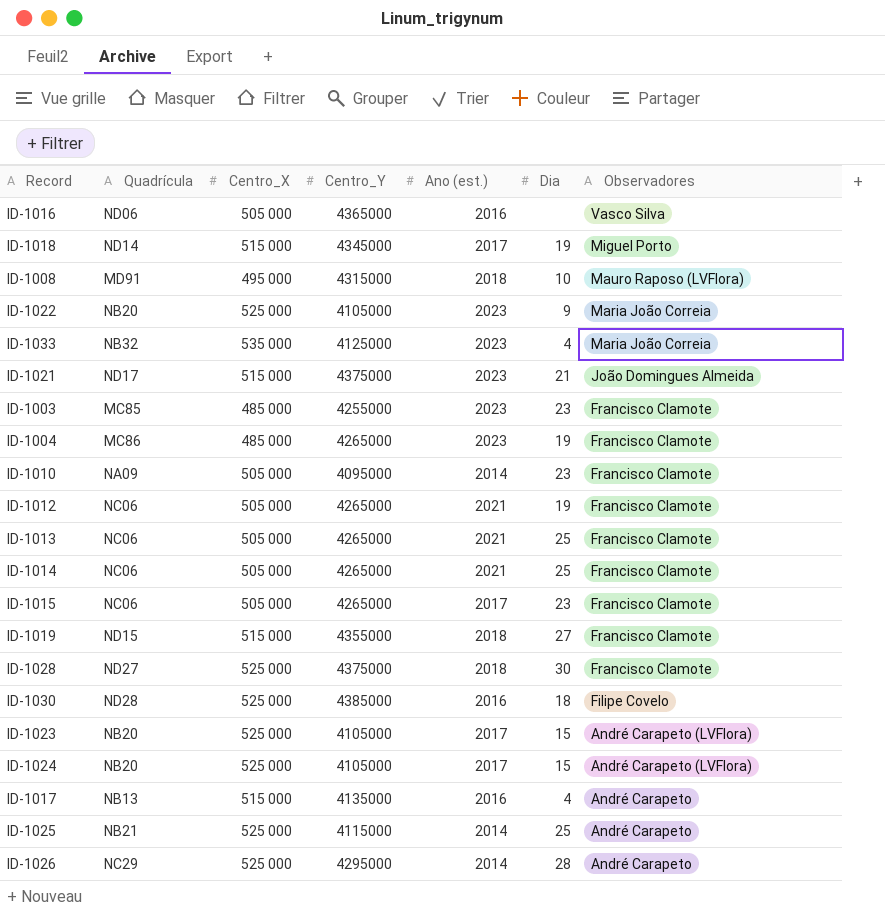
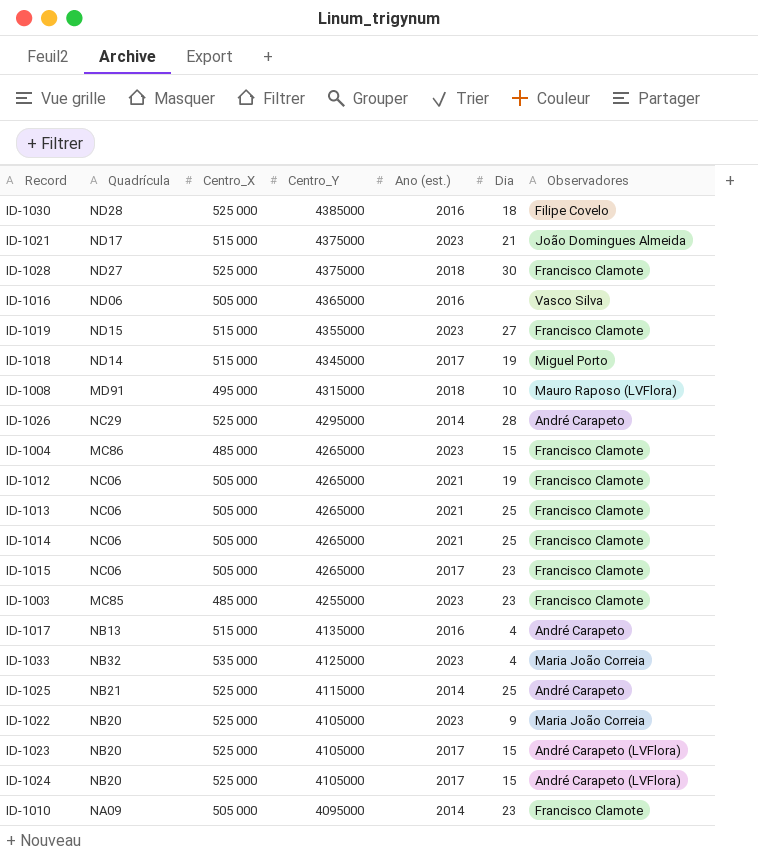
row order: Observadores descending -> Centro_Y descending
ID-1019 | Ano (est.): 2018 -> 2023
ID-1004 | Dia: 19 -> 15

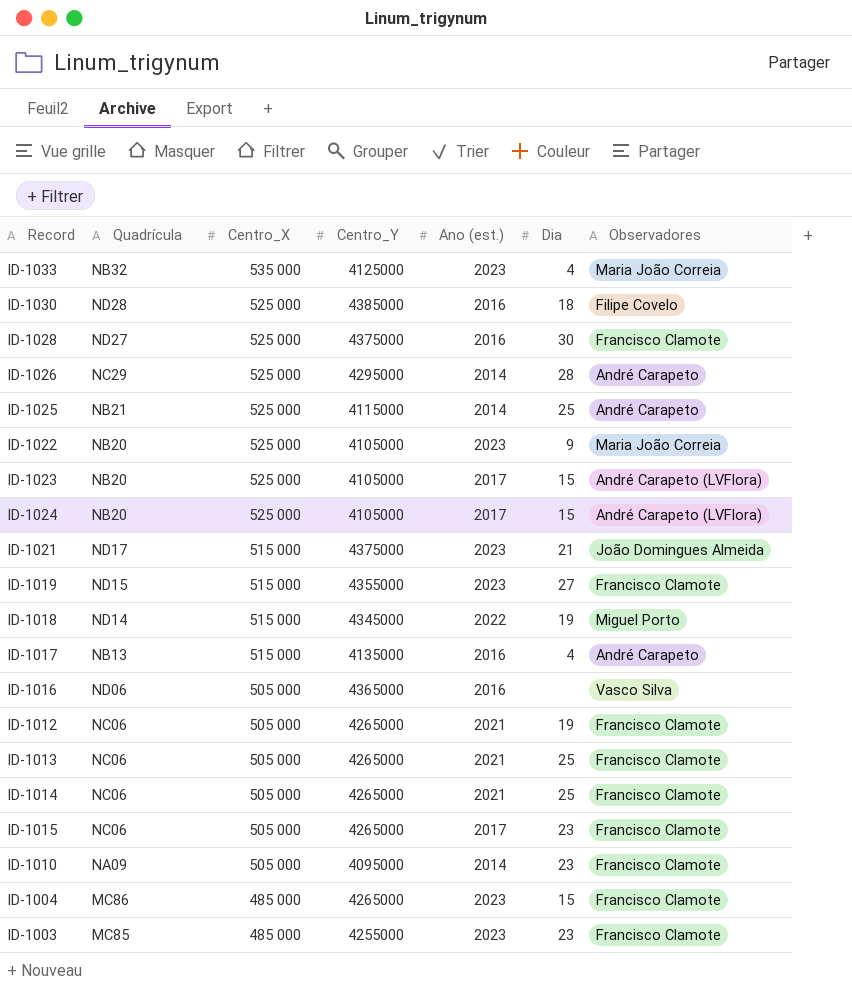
row order: Centro_Y descending -> Centro_X descending
row ID-1008: MD91 | 495 000 | 4315000 | 2018 | 10 | Mauro Raposo (LVFlora) -> none
ID-1028 | Ano (est.): 2018 -> 2016
ID-1018 | Ano (est.): 2017 -> 2022

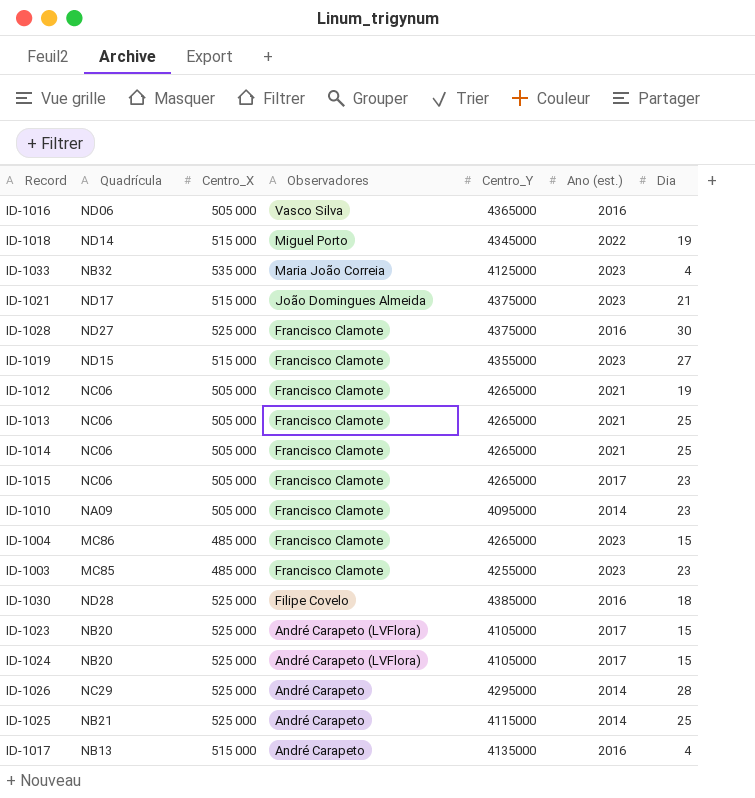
row order: Centro_X descending -> Observadores descending
column Observadores | position: 7 -> 4
row ID-1022: NB20 | 525 000 | 4105000 | 2023 | 9 | Maria João Correia -> none

